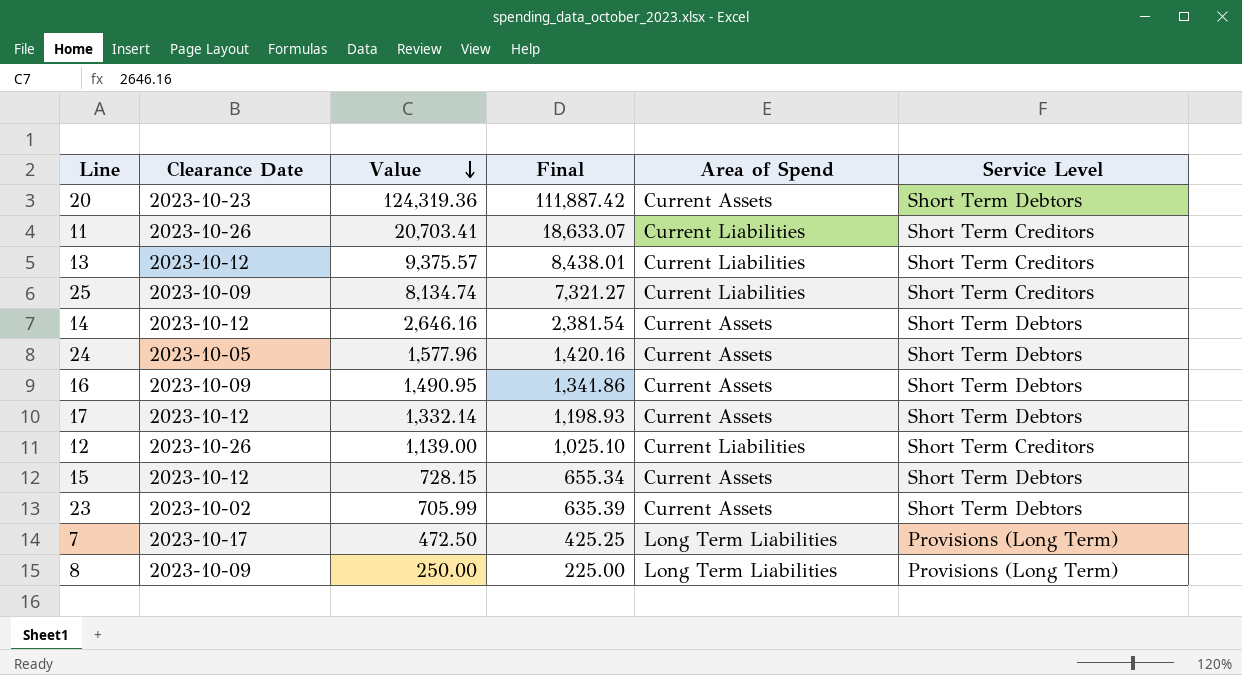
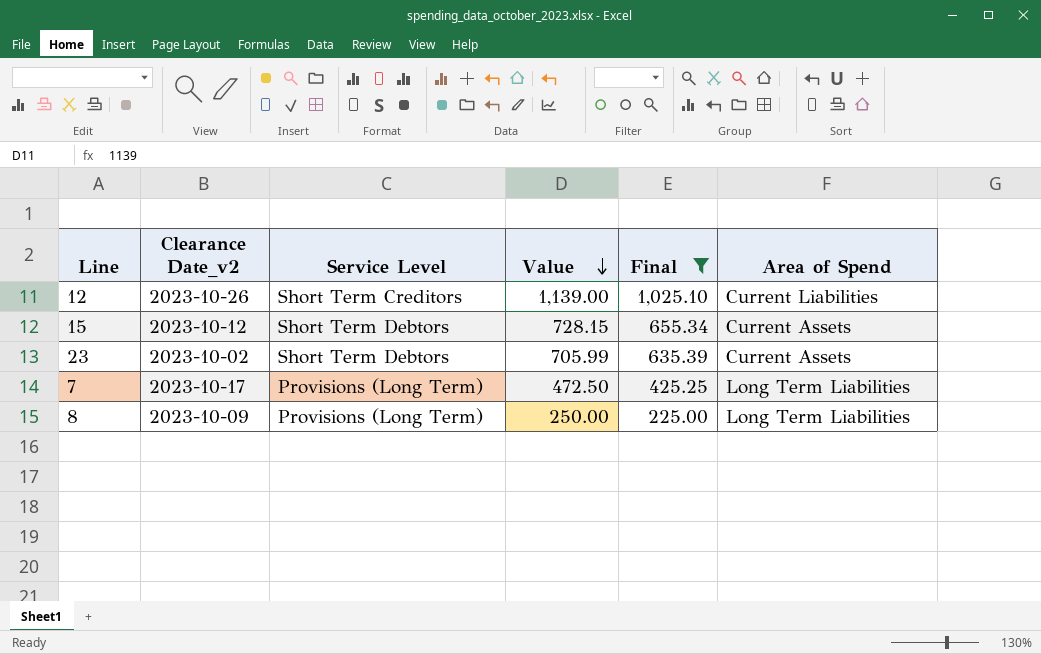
filter: none -> Final <= 1,025.10
column name: Clearance Date -> Clearance Date_v2
column Service Level | position: 6 -> 3

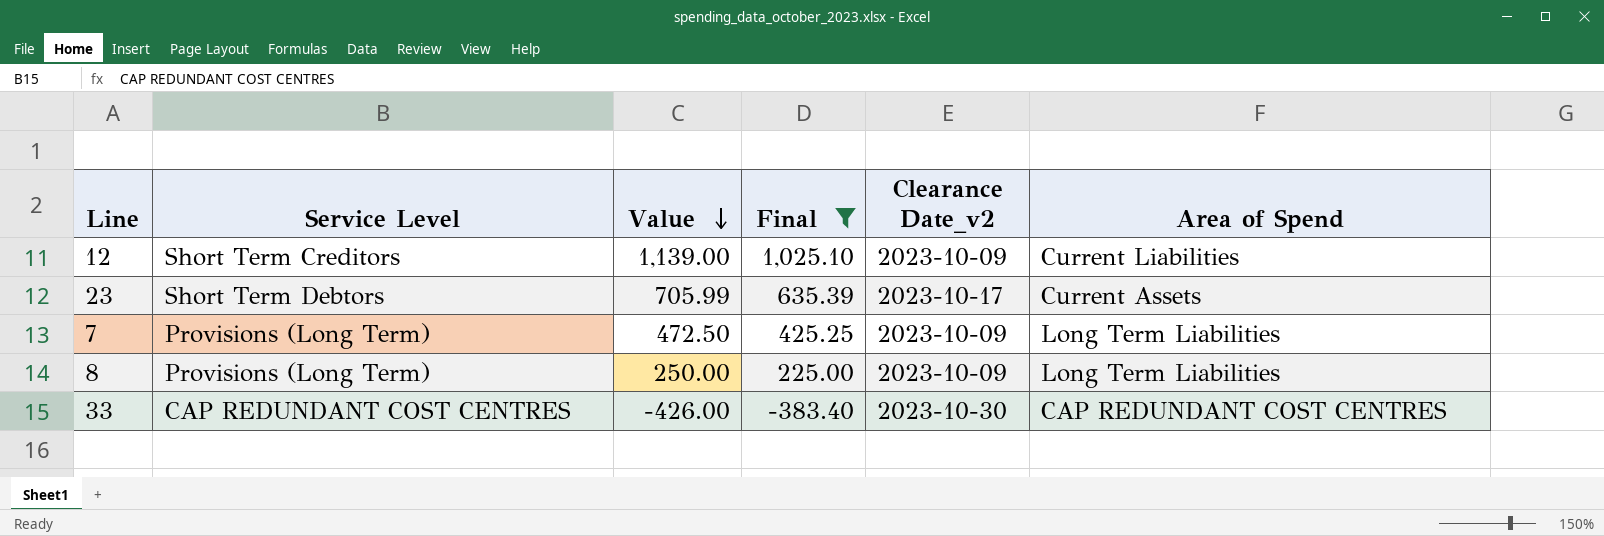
column Clearance Date_v2 | position: 2 -> 5
row 15: 2023-10-12 | Short Term Debtors | 728.15 | 655.34 | Current Assets -> none
12 | Clearance Date_v2: 2023-10-26 -> 2023-10-09
23 | Clearance Date_v2: 2023-10-02 -> 2023-10-17
7 | Clearance Date_v2: 2023-10-17 -> 2023-10-09
row 33: none -> CAP REDUNDANT COST CENTRES | -426.00 | -383.40 | 2023-10-30 | CAP REDUNDANT COST CENTRES

